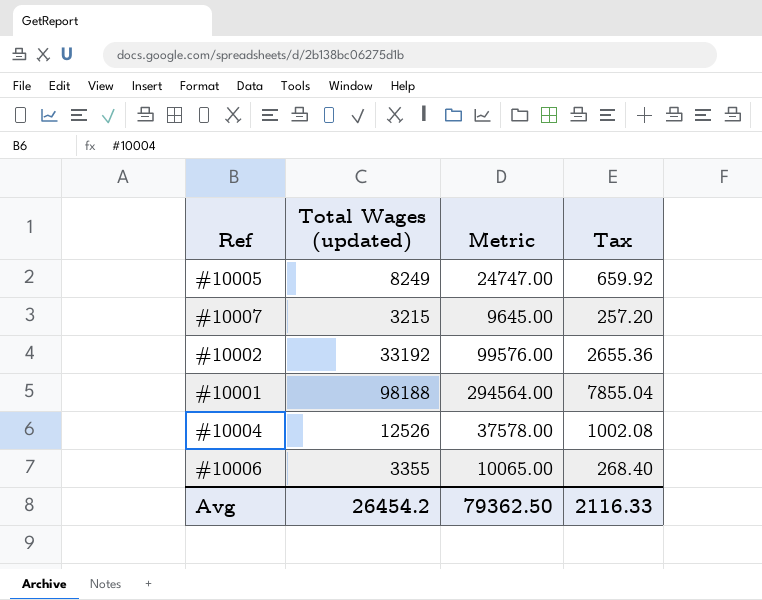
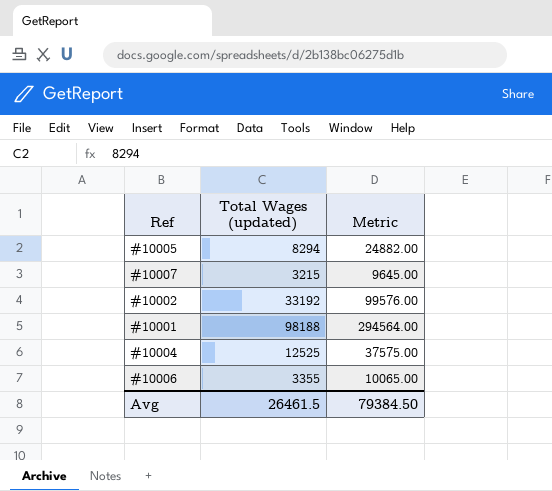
column Tax | formula: [Total Wages (updated)] * 0.08 -> none
#10005 | Total Wages (updated): 8249 -> 8294
#10005 | Metric: 24747.00 -> 24882.00
#10004 | Total Wages (updated): 12526 -> 12525
#10004 | Metric: 37578.00 -> 37575.00
Avg | Total Wages (updated): 26454.2 -> 26461.5
Avg | Metric: 79362.50 -> 79384.50

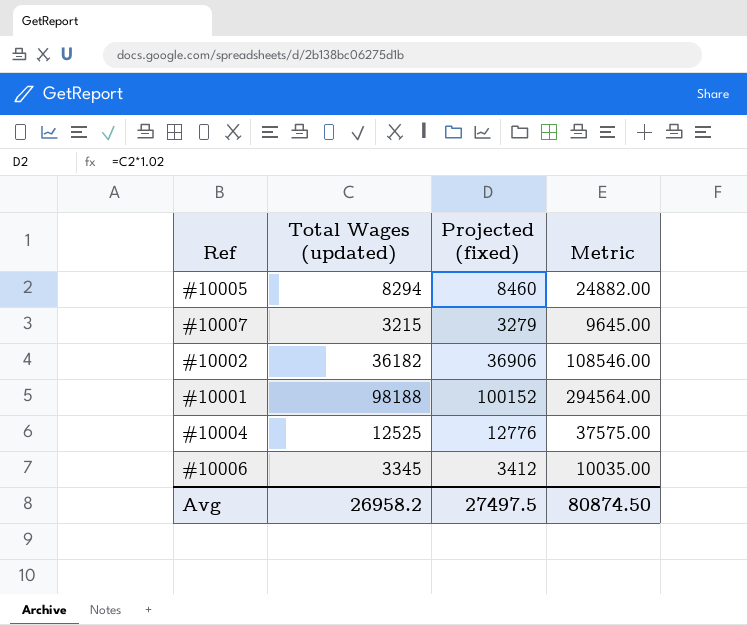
column Projected (fixed) | formula: none -> [Total Wages (updated)] * 1.02
#10002 | Total Wages (updated): 33192 -> 36182
#10002 | Metric: 99576.00 -> 108546.00
#10006 | Total Wages (updated): 3355 -> 3345
#10006 | Metric: 10065.00 -> 10035.00
Avg | Total Wages (updated): 26461.5 -> 26958.2
Avg | Metric: 79384.50 -> 80874.50

